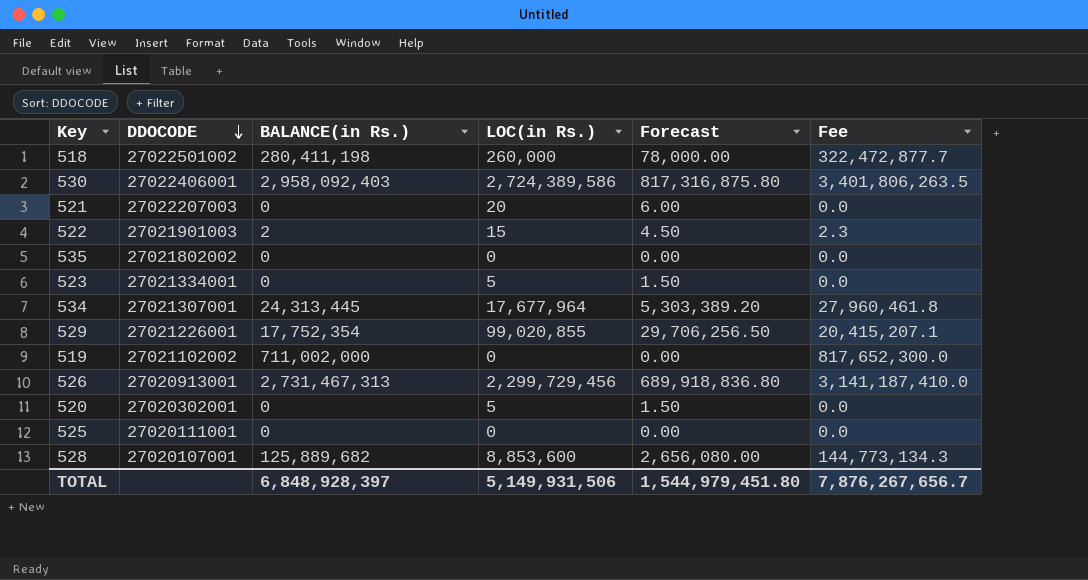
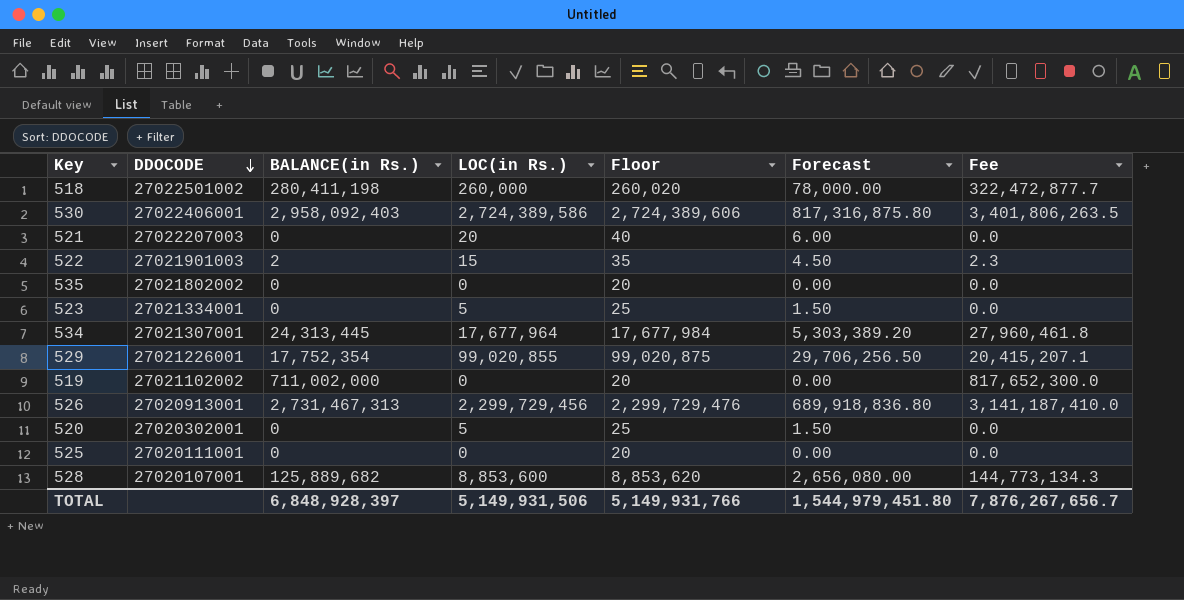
column Floor | formula: none -> [LOC(in Rs.)] + 20

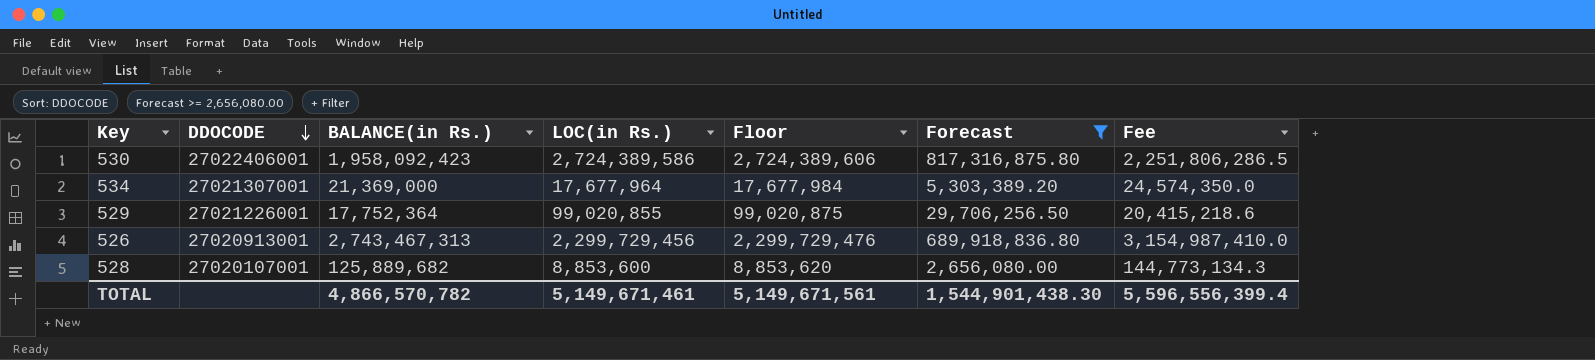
filter: none -> Forecast >= 2,656,080.00
530 | BALANCE(in Rs.): 2,958,092,403 -> 1,958,092,423
530 | Fee: 3,401,806,263.5 -> 2,251,806,286.5
534 | BALANCE(in Rs.): 24,313,445 -> 21,369,000
534 | Fee: 27,960,461.8 -> 24,574,350.0
529 | BALANCE(in Rs.): 17,752,354 -> 17,752,364
529 | Fee: 20,415,207.1 -> 20,415,218.6
526 | BALANCE(in Rs.): 2,731,467,313 -> 2,743,467,313
526 | Fee: 3,141,187,410.0 -> 3,154,987,410.0
TOTAL | BALANCE(in Rs.): 6,848,928,397 -> 4,866,570,782
TOTAL | LOC(in Rs.): 5,149,931,506 -> 5,149,671,461
TOTAL | Floor: 5,149,931,766 -> 5,149,671,561
TOTAL | Forecast: 1,544,979,451.80 -> 1,544,901,438.30
TOTAL | Fee: 7,876,267,656.7 -> 5,596,556,399.4

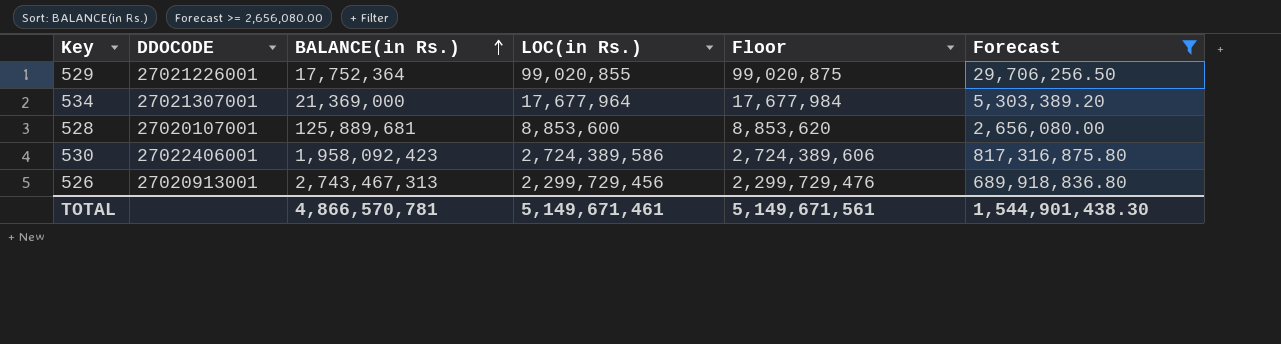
row order: DDOCODE descending -> BALANCE(in Rs.) ascending
column Fee | formula: [BALANCE(in Rs.)] * 1.15 -> none
528 | BALANCE(in Rs.): 125,889,682 -> 125,889,681
TOTAL | BALANCE(in Rs.): 4,866,570,782 -> 4,866,570,781

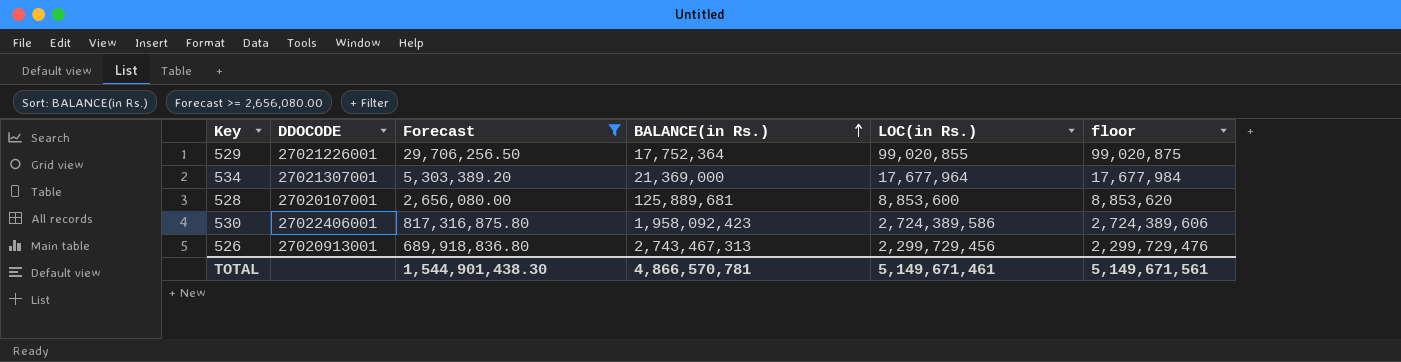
column Forecast | position: 6 -> 3
column name: Floor -> floor

